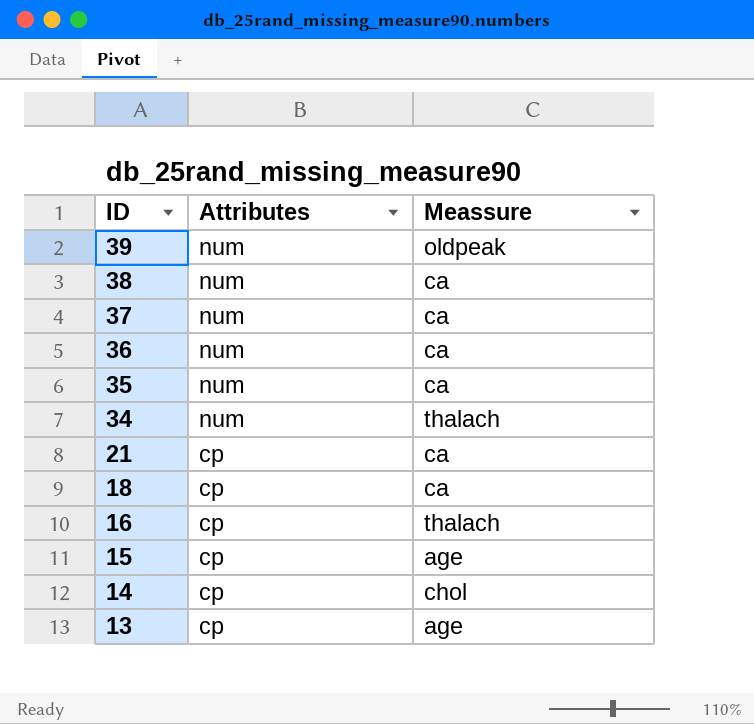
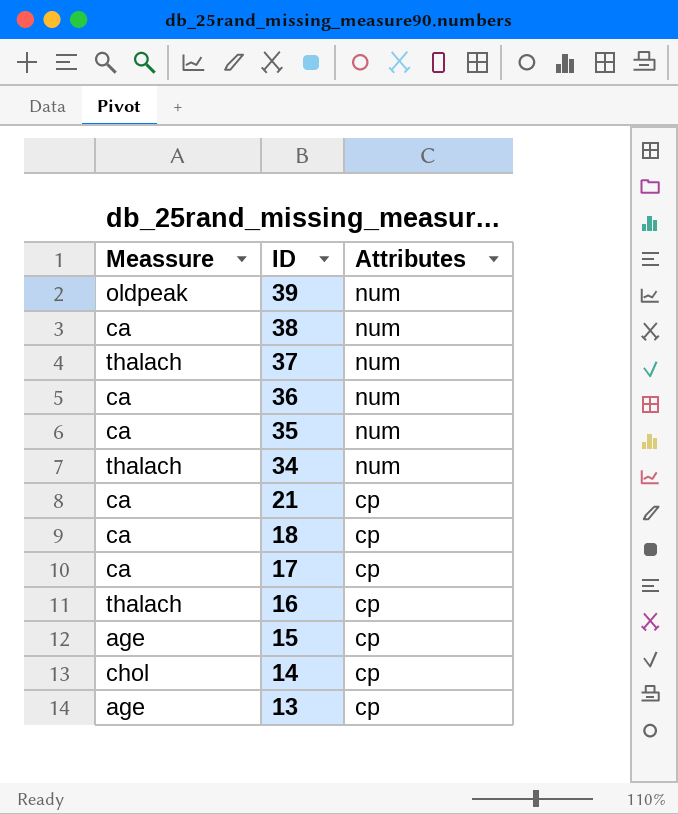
column Meassure | position: 3 -> 1
37 | Meassure: ca -> thalach
row 17: none -> ca | cp

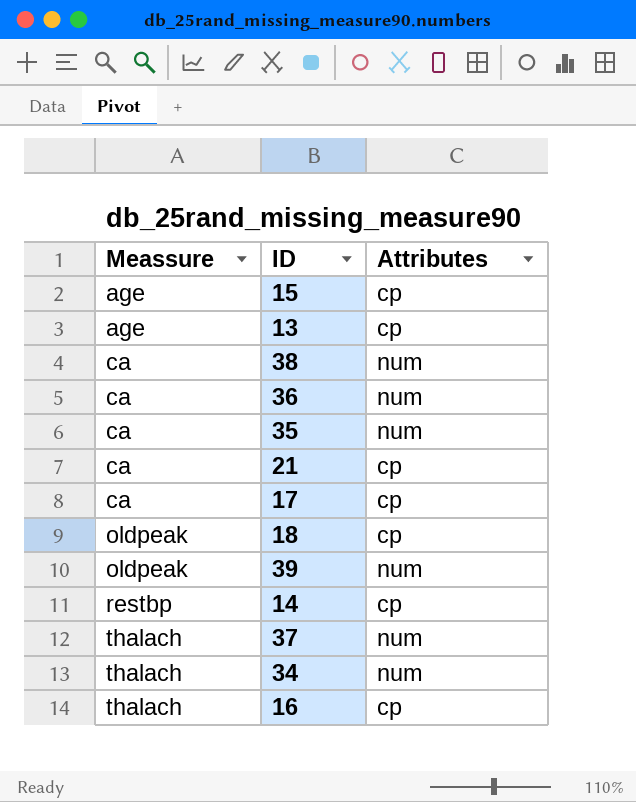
row order: ID descending -> Meassure ascending
18 | Meassure: ca -> oldpeak
14 | Meassure: chol -> restbp

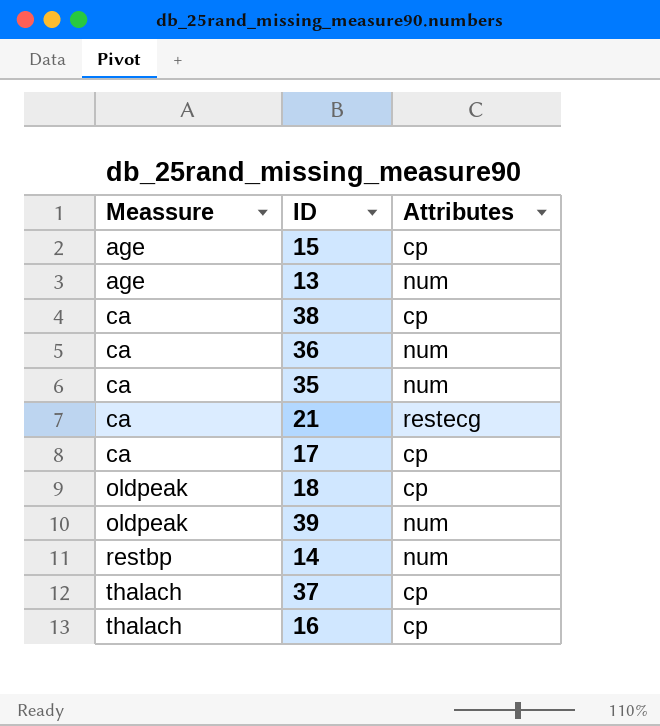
row 34: thalach | num -> none
13 | Attributes: cp -> num
38 | Attributes: num -> cp
21 | Attributes: cp -> restecg
14 | Attributes: cp -> num
37 | Attributes: num -> cp

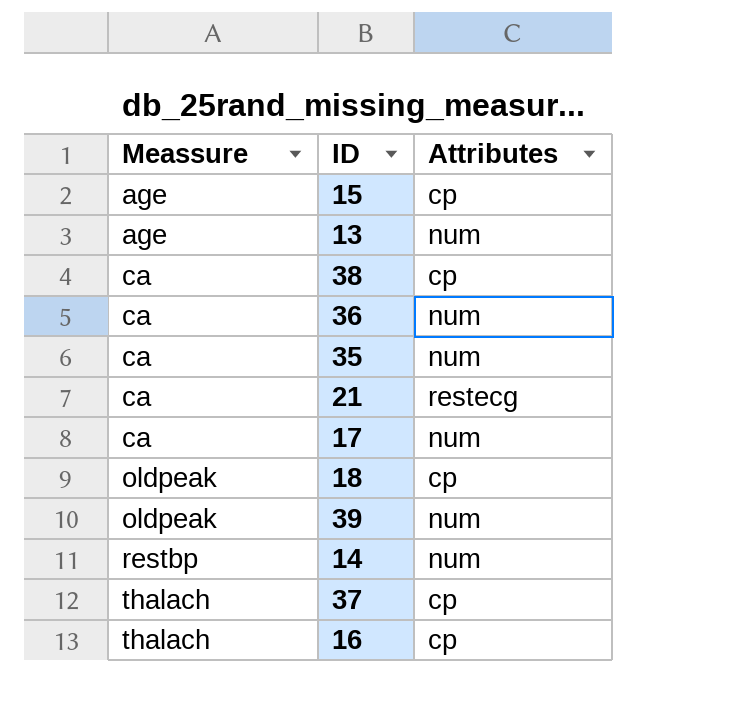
17 | Attributes: cp -> num

